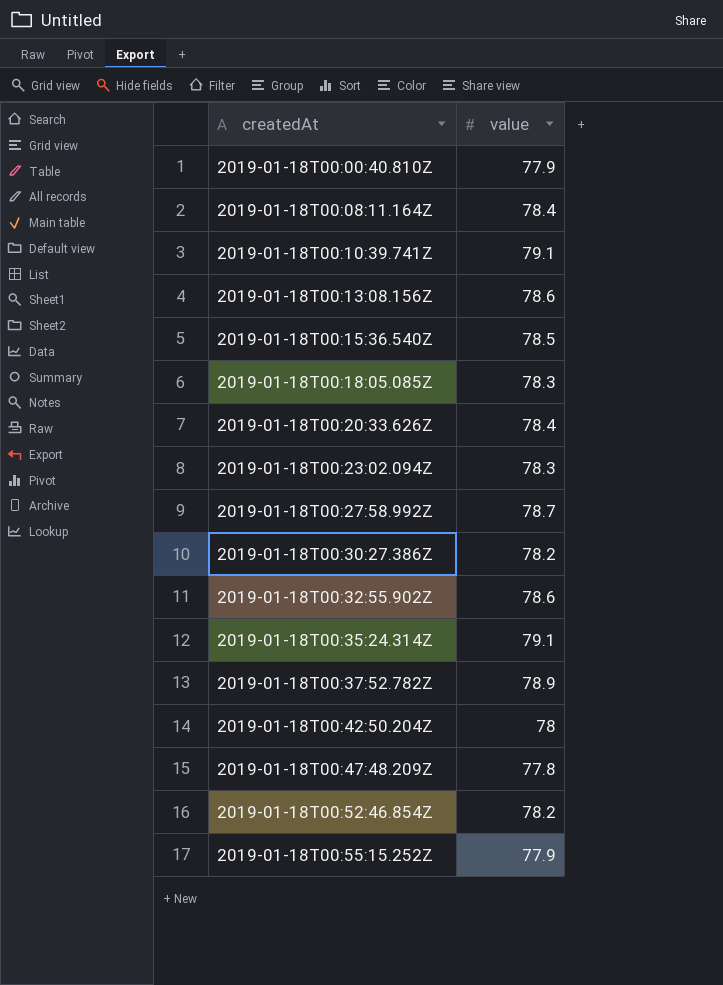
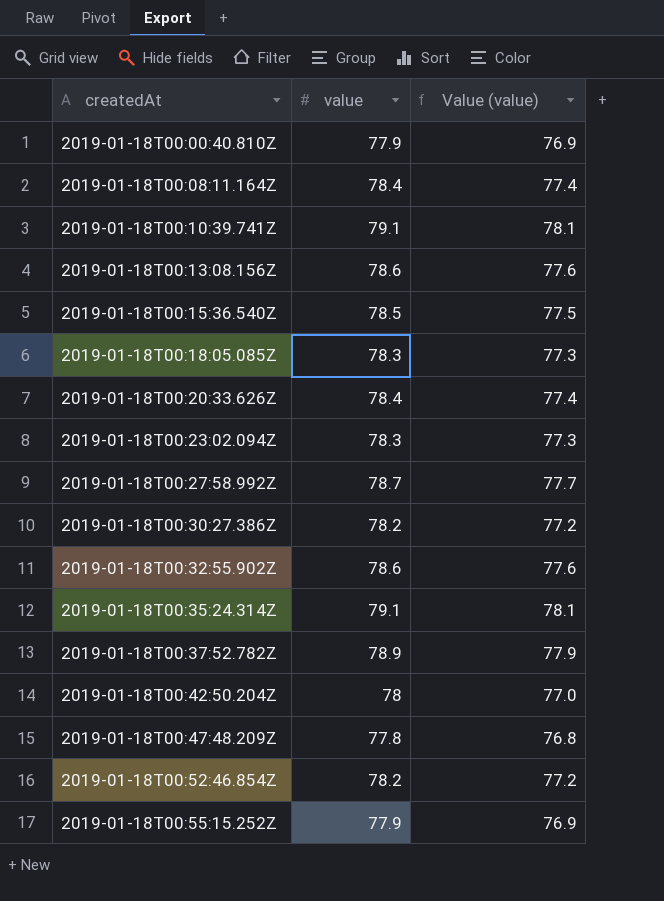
column Value (value) | formula: none -> [value] - 1

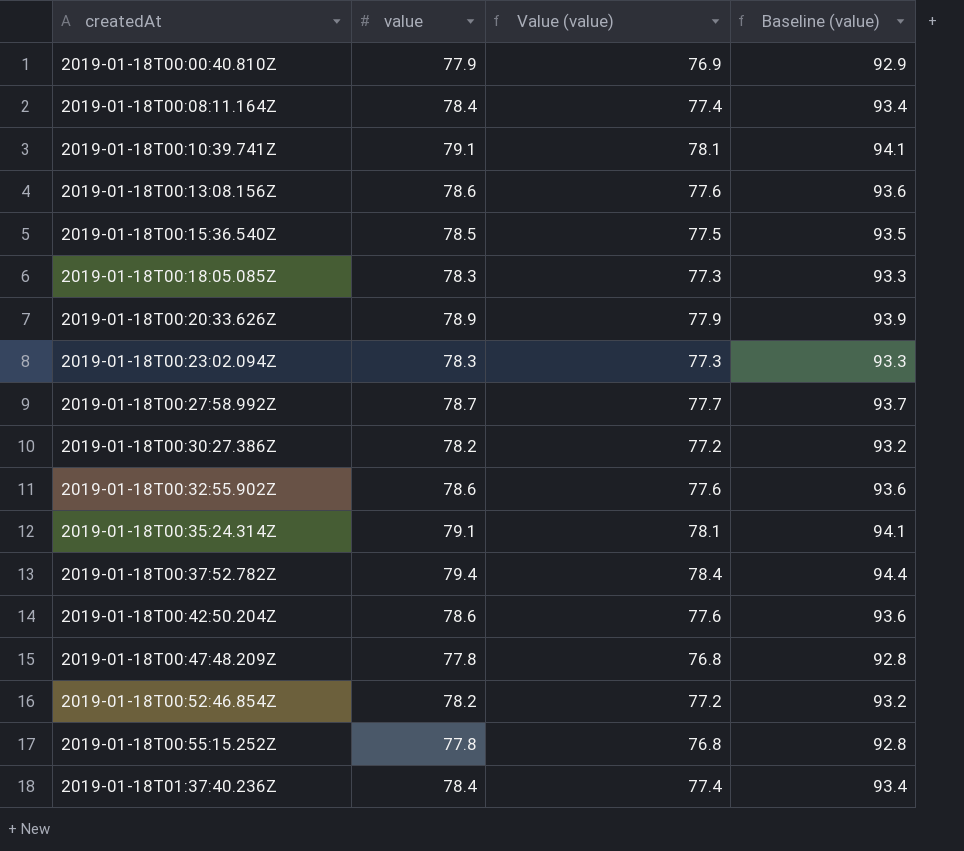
column Baseline (value) | formula: none -> [value] + 15
2019-01-18T00:20:33.626Z | value: 78.4 -> 78.9
2019-01-18T00:20:33.626Z | Value (value): 77.4 -> 77.9
2019-01-18T00:37:52.782Z | value: 78.9 -> 79.4
2019-01-18T00:37:52.782Z | Value (value): 77.9 -> 78.4
2019-01-18T00:42:50.204Z | value: 78 -> 78.6
2019-01-18T00:42:50.204Z | Value (value): 77.0 -> 77.6
2019-01-18T00:55:15.252Z | value: 77.9 -> 77.8
2019-01-18T00:55:15.252Z | Value (value): 76.9 -> 76.8
row 2019-01-18T01:37:40.236Z: none -> 78.4 | 77.4 | 93.4

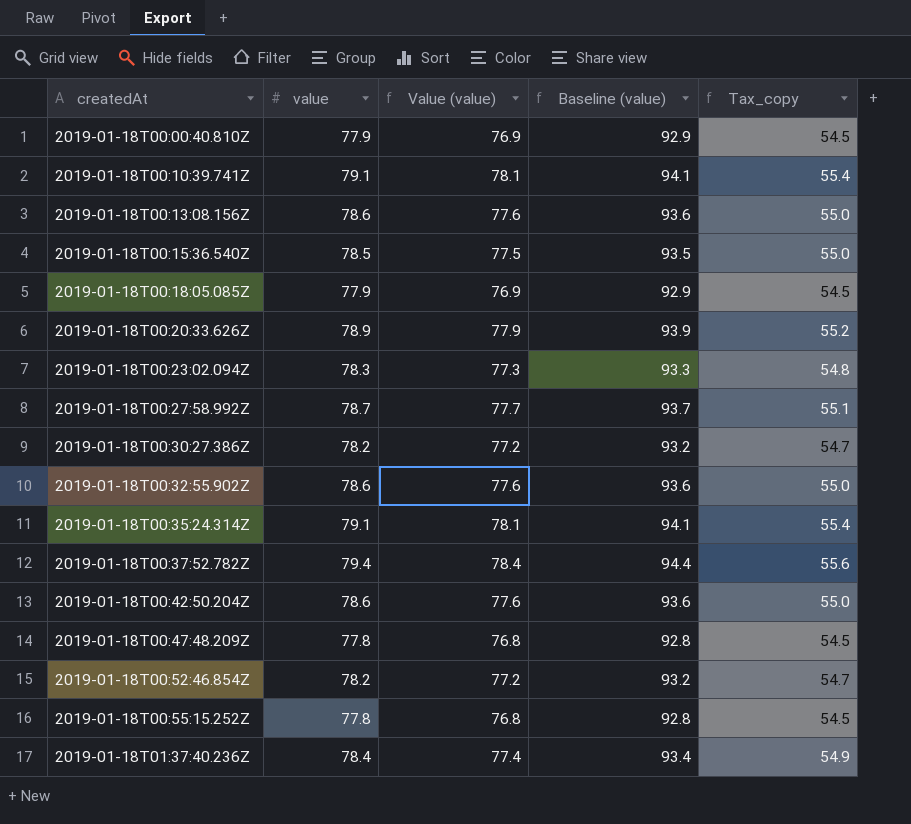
column Tax_copy | formula: none -> [value] * 0.7
row 2019-01-18T00:08:11.164Z: 78.4 | 77.4 | 93.4 -> none
2019-01-18T00:18:05.085Z | value: 78.3 -> 77.9
2019-01-18T00:18:05.085Z | Value (value): 77.3 -> 76.9
2019-01-18T00:18:05.085Z | Baseline (value): 93.3 -> 92.9

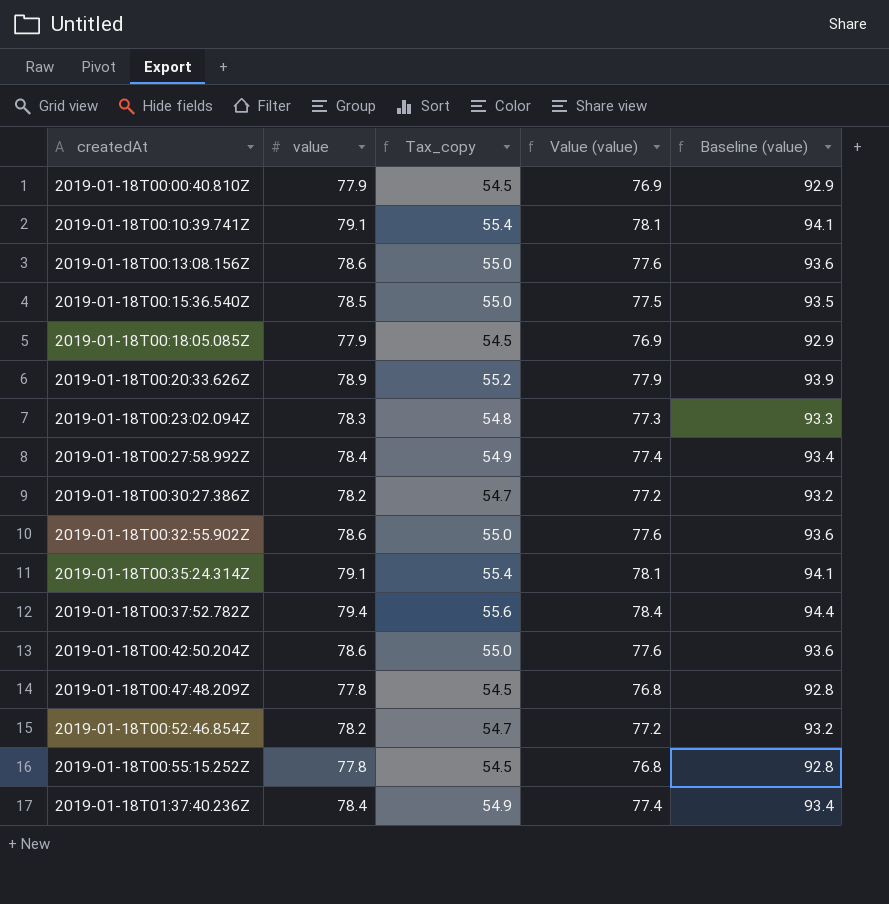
column Tax_copy | position: 5 -> 3
2019-01-18T00:27:58.992Z | value: 78.7 -> 78.4
2019-01-18T00:27:58.992Z | Tax_copy: 55.1 -> 54.9
2019-01-18T00:27:58.992Z | Value (value): 77.7 -> 77.4
2019-01-18T00:27:58.992Z | Baseline (value): 93.7 -> 93.4

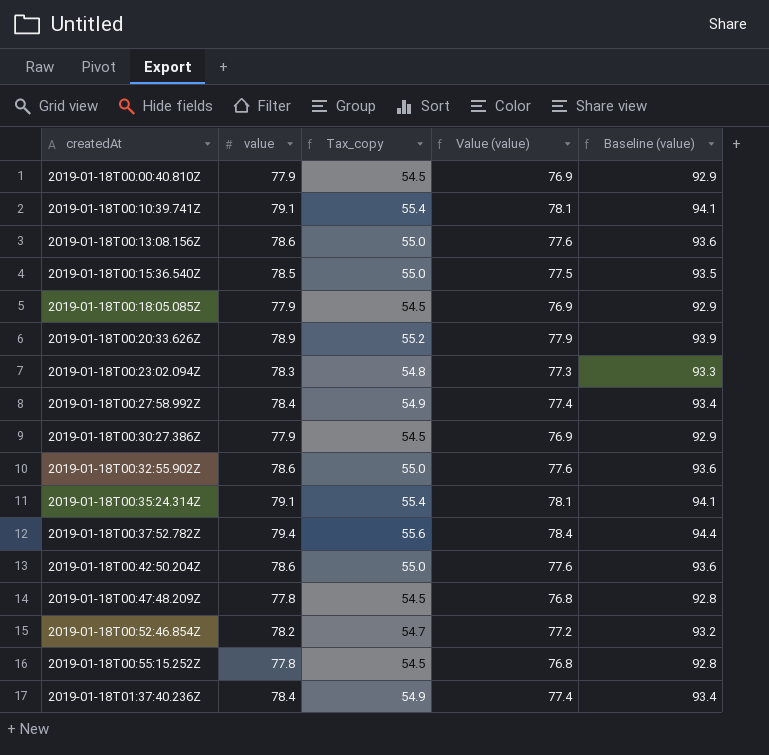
2019-01-18T00:30:27.386Z | value: 78.2 -> 77.9
2019-01-18T00:30:27.386Z | Tax_copy: 54.7 -> 54.5
2019-01-18T00:30:27.386Z | Value (value): 77.2 -> 76.9
2019-01-18T00:30:27.386Z | Baseline (value): 93.2 -> 92.9

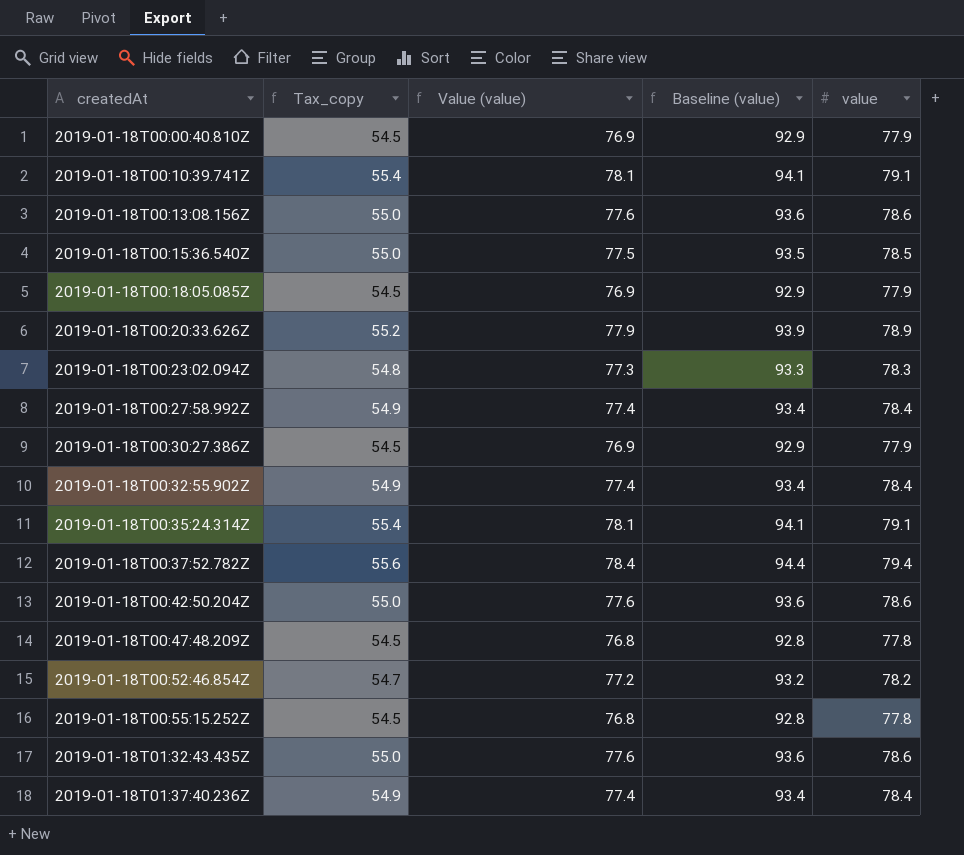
column value | position: 2 -> 5
2019-01-18T00:32:55.902Z | Tax_copy: 55.0 -> 54.9
2019-01-18T00:32:55.902Z | Value (value): 77.6 -> 77.4
2019-01-18T00:32:55.902Z | Baseline (value): 93.6 -> 93.4
2019-01-18T00:32:55.902Z | value: 78.6 -> 78.4
row 2019-01-18T01:32:43.435Z: none -> 55.0 | 77.6 | 93.6 | 78.6

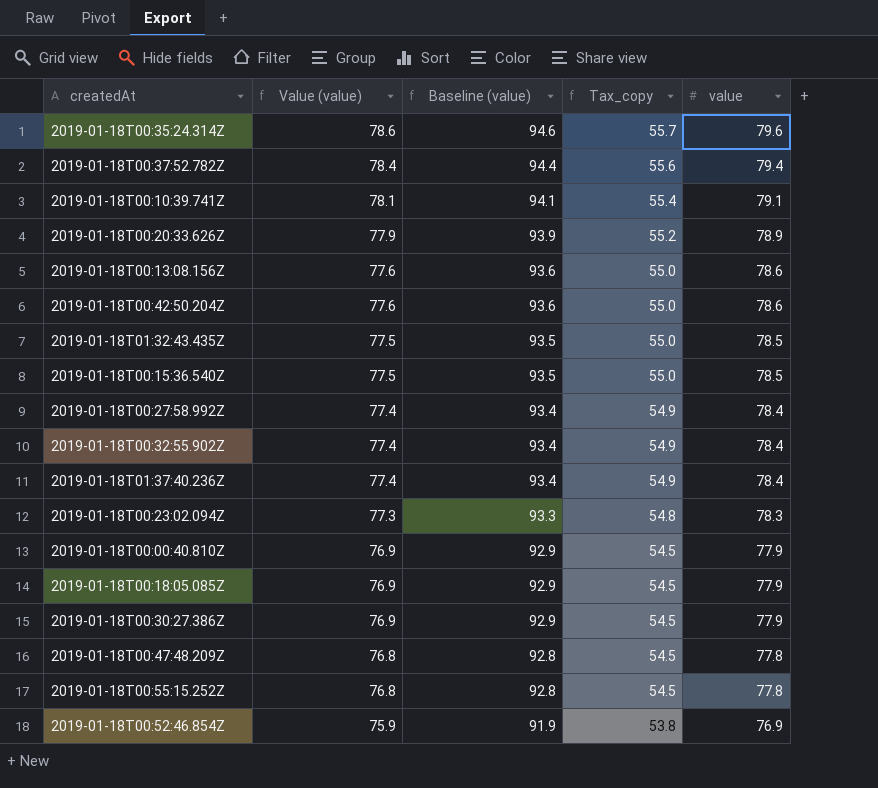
row order: createdAt ascending -> Value (value) descending
column Tax_copy | position: 2 -> 4
2019-01-18T00:35:24.314Z | Value (value): 78.1 -> 78.6
2019-01-18T00:35:24.314Z | Baseline (value): 94.1 -> 94.6
2019-01-18T00:35:24.314Z | Tax_copy: 55.4 -> 55.7
2019-01-18T00:35:24.314Z | value: 79.1 -> 79.6
2019-01-18T01:32:43.435Z | Value (value): 77.6 -> 77.5
2019-01-18T01:32:43.435Z | Baseline (value): 93.6 -> 93.5
2019-01-18T01:32:43.435Z | value: 78.6 -> 78.5
2019-01-18T00:52:46.854Z | Value (value): 77.2 -> 75.9
2019-01-18T00:52:46.854Z | Baseline (value): 93.2 -> 91.9
2019-01-18T00:52:46.854Z | Tax_copy: 54.7 -> 53.8
2019-01-18T00:52:46.854Z | value: 78.2 -> 76.9

